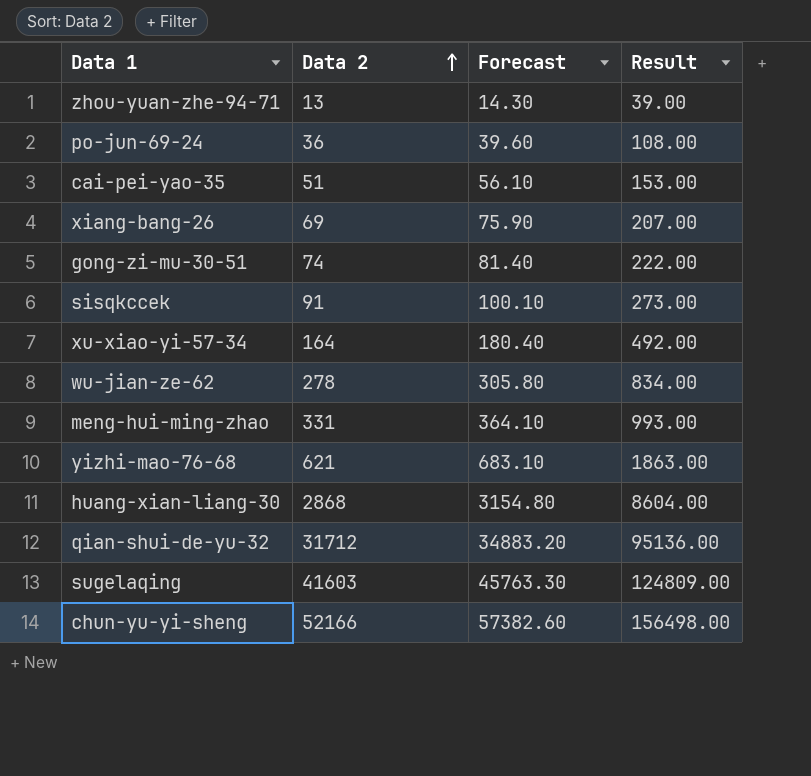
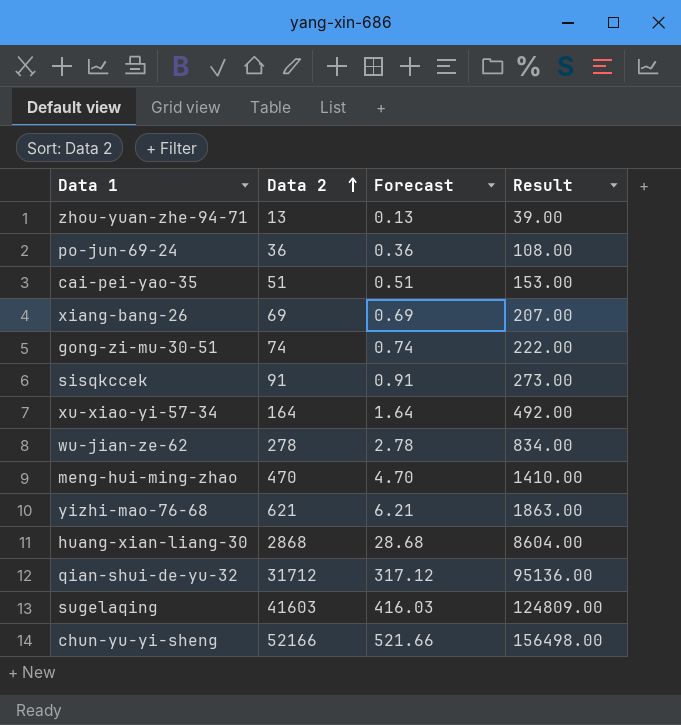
column Forecast | formula: [Data 2] * 1.1 -> [Data 2] * 0.01
meng-hui-ming-zhao | Data 2: 331 -> 470
meng-hui-ming-zhao | Result: 993.00 -> 1410.00

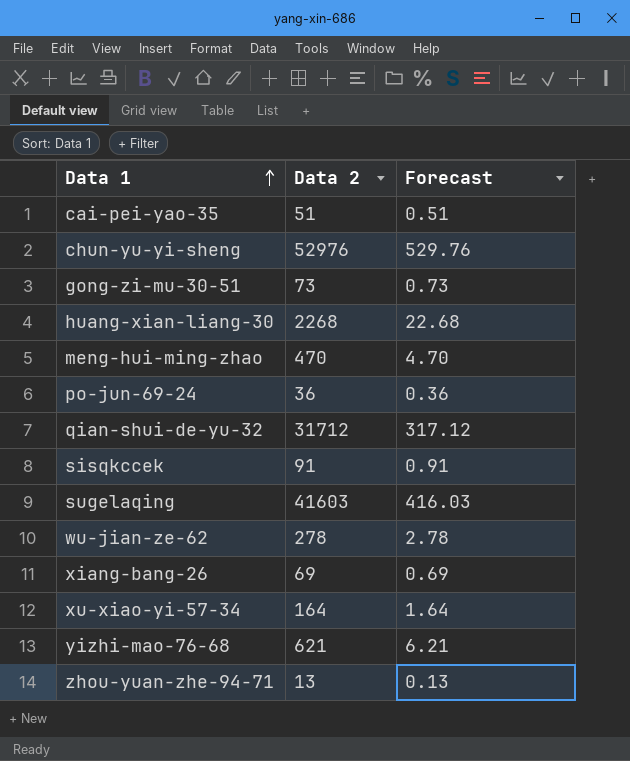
row order: Data 2 ascending -> Data 1 ascending
column Result | formula: [Data 2] * 3 -> none
chun-yu-yi-sheng | Data 2: 52166 -> 52976
chun-yu-yi-sheng | Forecast: 521.66 -> 529.76
gong-zi-mu-30-51 | Data 2: 74 -> 73
gong-zi-mu-30-51 | Forecast: 0.74 -> 0.73
huang-xian-liang-30 | Data 2: 2868 -> 2268
huang-xian-liang-30 | Forecast: 28.68 -> 22.68

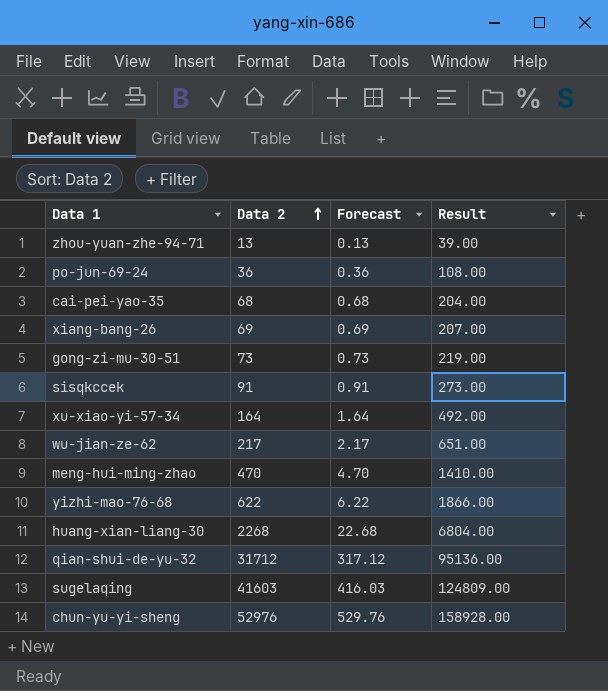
row order: Data 1 ascending -> Data 2 ascending
column Result | formula: none -> [Data 2] * 3
cai-pei-yao-35 | Data 2: 51 -> 68
cai-pei-yao-35 | Forecast: 0.51 -> 0.68
wu-jian-ze-62 | Data 2: 278 -> 217
wu-jian-ze-62 | Forecast: 2.78 -> 2.17
yizhi-mao-76-68 | Data 2: 621 -> 622
yizhi-mao-76-68 | Forecast: 6.21 -> 6.22

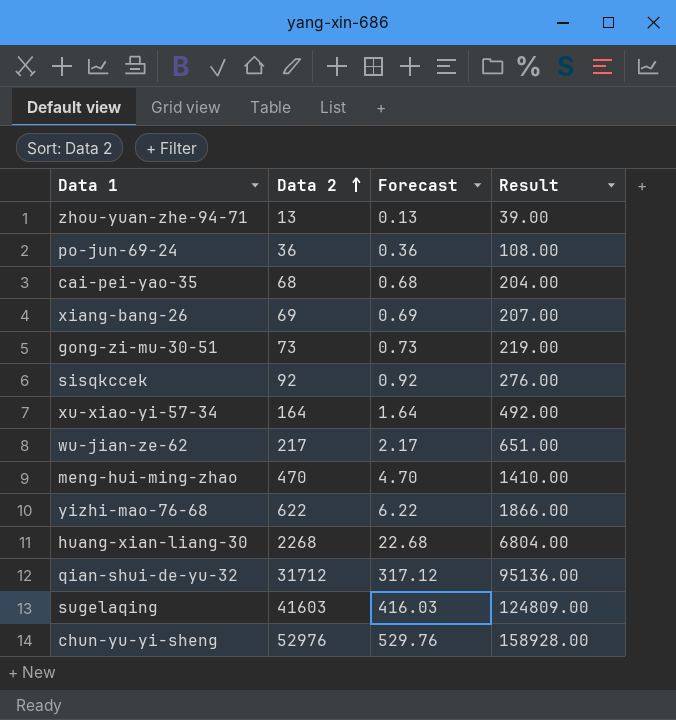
sisqkccek | Data 2: 91 -> 92
sisqkccek | Forecast: 0.91 -> 0.92
sisqkccek | Result: 273.00 -> 276.00

